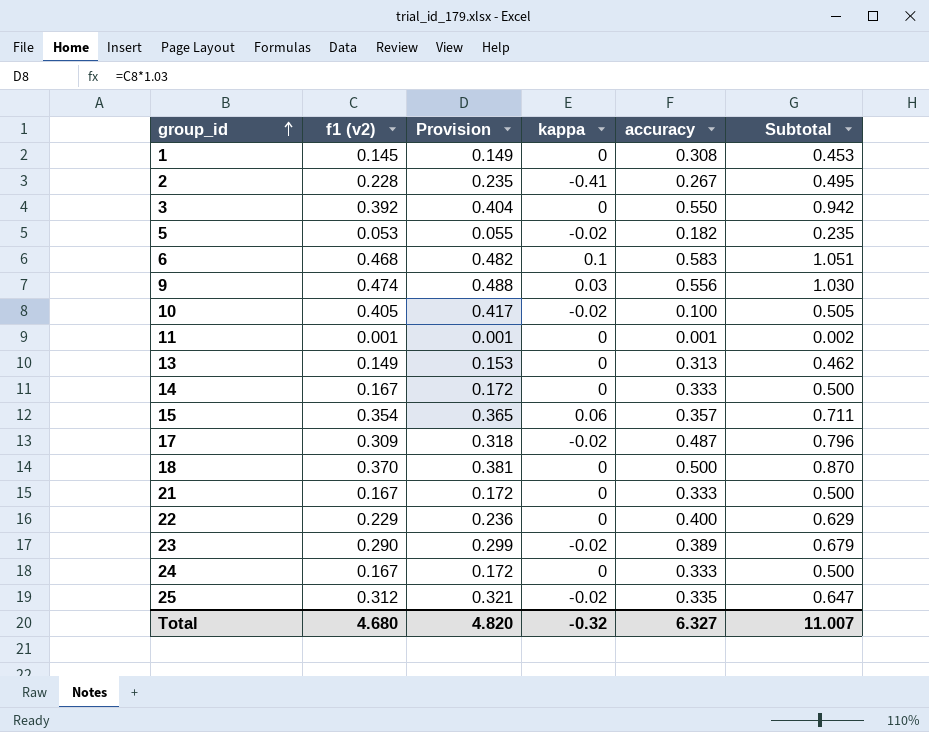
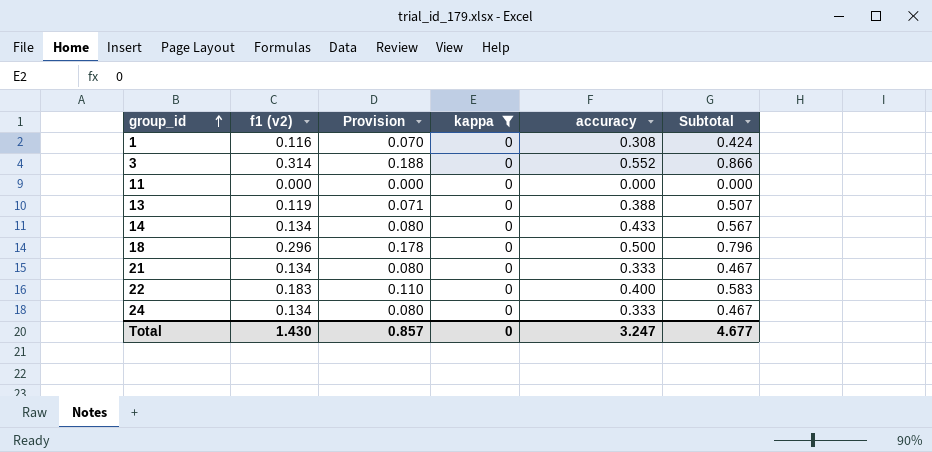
filter: none -> kappa = 0
column Provision | formula: [f1 (v2)] * 1.03 -> [f1 (v2)] * 0.6
1 | f1 (v2): 0.145 -> 0.116
1 | Subtotal: 0.453 -> 0.424
3 | f1 (v2): 0.392 -> 0.314
3 | accuracy: 0.550 -> 0.552
3 | Subtotal: 0.942 -> 0.866
11 | f1 (v2): 0.001 -> 0.000
11 | accuracy: 0.001 -> 0.000
11 | Subtotal: 0.002 -> 0.000
13 | f1 (v2): 0.149 -> 0.119
13 | accuracy: 0.313 -> 0.388
13 | Subtotal: 0.462 -> 0.507
14 | f1 (v2): 0.167 -> 0.134
14 | accuracy: 0.333 -> 0.433
14 | Subtotal: 0.500 -> 0.567
18 | f1 (v2): 0.370 -> 0.296
18 | Subtotal: 0.870 -> 0.796
21 | f1 (v2): 0.167 -> 0.134
21 | Subtotal: 0.500 -> 0.467
22 | f1 (v2): 0.229 -> 0.183
22 | Subtotal: 0.629 -> 0.583
24 | f1 (v2): 0.167 -> 0.134
24 | Subtotal: 0.500 -> 0.467
Total | f1 (v2): 4.680 -> 1.430
Total | Provision: 4.820 -> 0.857
Total | kappa: -0.32 -> 0
Total | accuracy: 6.327 -> 3.247
Total | Subtotal: 11.007 -> 4.677

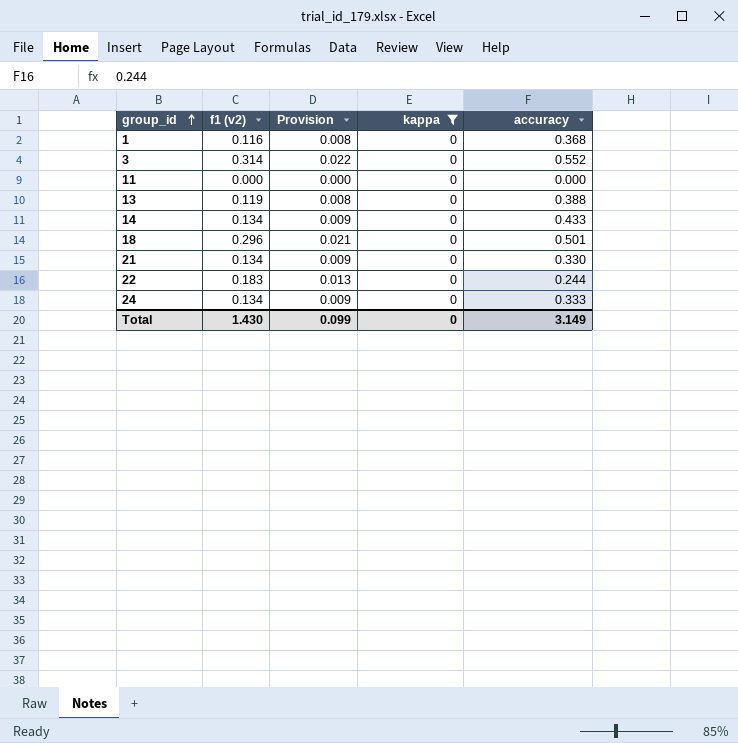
column Subtotal | formula: [f1 (v2)] + [accuracy] -> none
column Provision | formula: [f1 (v2)] * 0.6 -> [f1 (v2)] * 0.07
1 | accuracy: 0.308 -> 0.368
18 | accuracy: 0.500 -> 0.501
21 | accuracy: 0.333 -> 0.330
22 | accuracy: 0.400 -> 0.244
Total | Provision: 0.857 -> 0.099
Total | accuracy: 3.247 -> 3.149

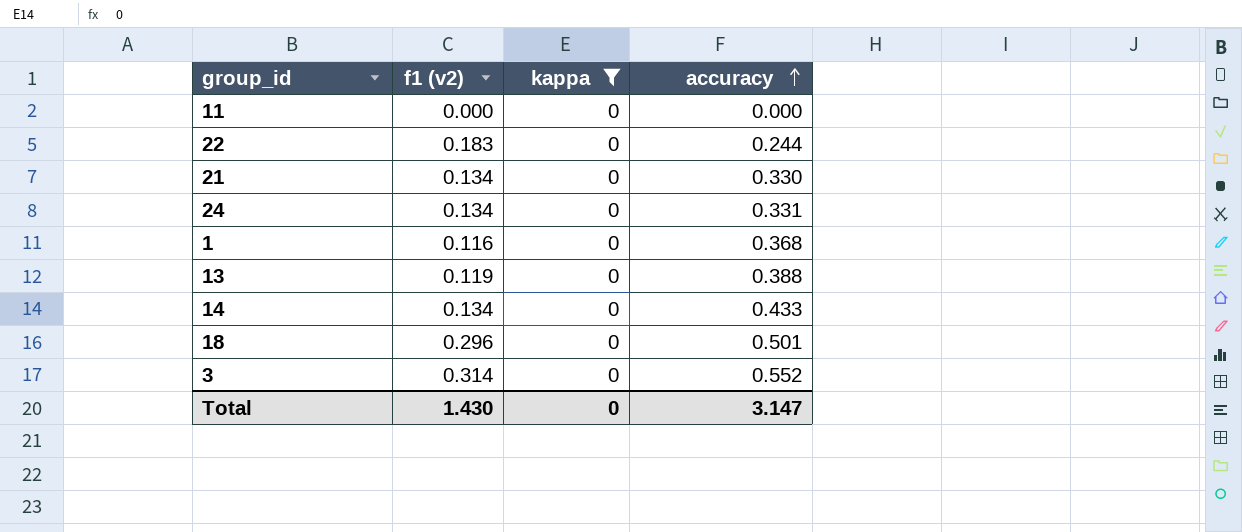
row order: group_id ascending -> accuracy ascending
column Provision | formula: [f1 (v2)] * 0.07 -> none
24 | accuracy: 0.333 -> 0.331
Total | accuracy: 3.149 -> 3.147

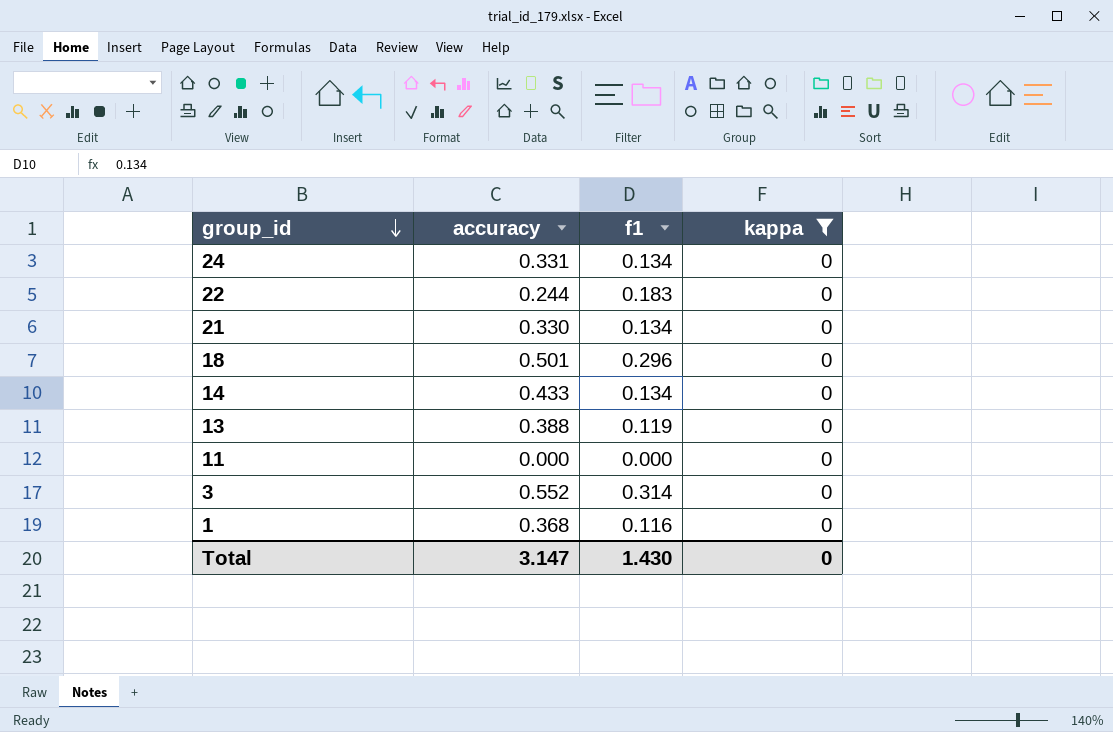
row order: accuracy ascending -> group_id descending
column accuracy | position: 4 -> 2
column name: f1 (v2) -> f1

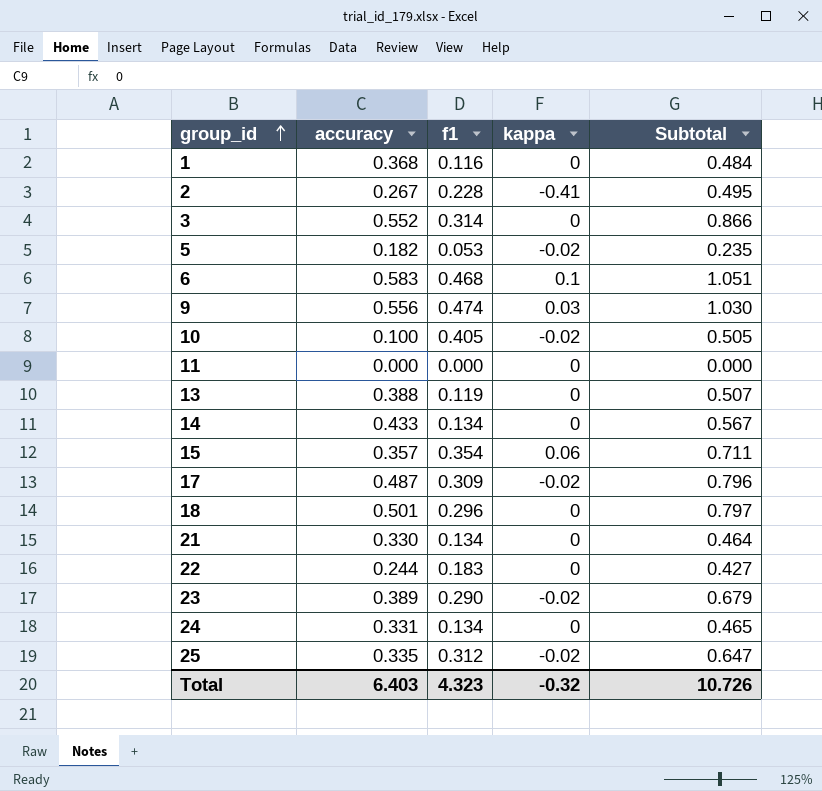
filter: kappa = 0 -> none
row order: group_id descending -> group_id ascending
column Subtotal | formula: none -> [accuracy] + [f1]
Total | accuracy: 3.147 -> 6.403
Total | f1: 1.430 -> 4.323
Total | kappa: 0 -> -0.32

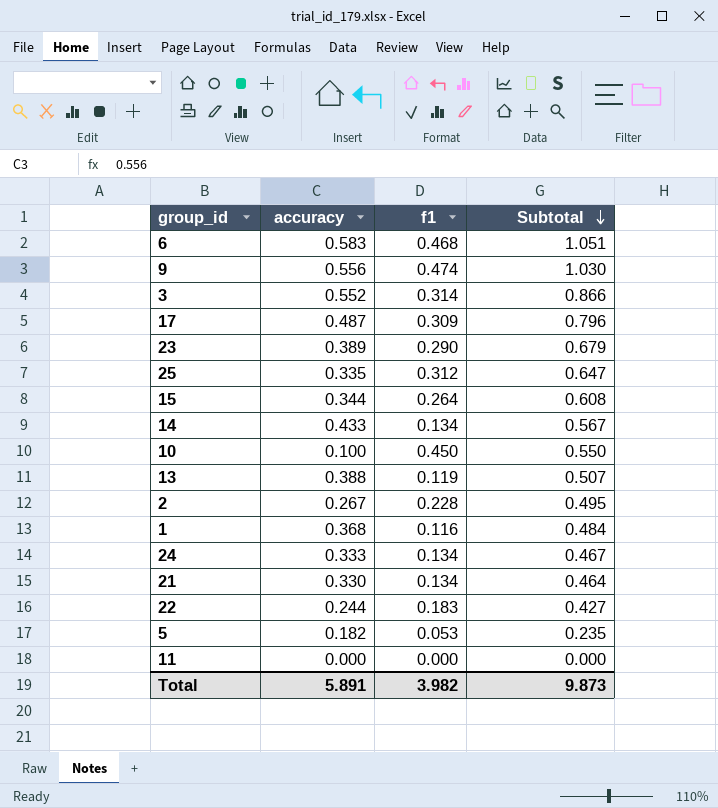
row order: group_id ascending -> Subtotal descending
column kappa | position: 4 -> none
row 18: 0.501 | 0.296 | 0 | 0.797 -> none
15 | accuracy: 0.357 -> 0.344
15 | f1: 0.354 -> 0.264
15 | Subtotal: 0.711 -> 0.608
10 | f1: 0.405 -> 0.450
10 | Subtotal: 0.505 -> 0.550
24 | accuracy: 0.331 -> 0.333
24 | Subtotal: 0.465 -> 0.467
Total | accuracy: 6.403 -> 5.891
Total | f1: 4.323 -> 3.982
Total | Subtotal: 10.726 -> 9.873

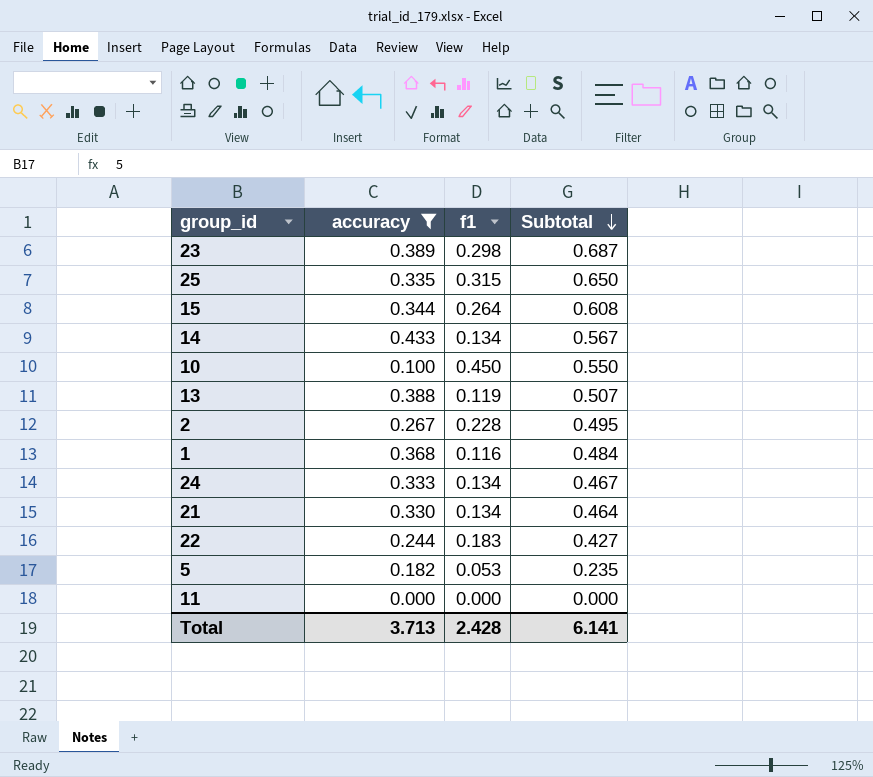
filter: none -> accuracy <= 0.433
23 | f1: 0.290 -> 0.298
23 | Subtotal: 0.679 -> 0.687
25 | f1: 0.312 -> 0.315
25 | Subtotal: 0.647 -> 0.650
Total | accuracy: 5.891 -> 3.713
Total | f1: 3.982 -> 2.428
Total | Subtotal: 9.873 -> 6.141

